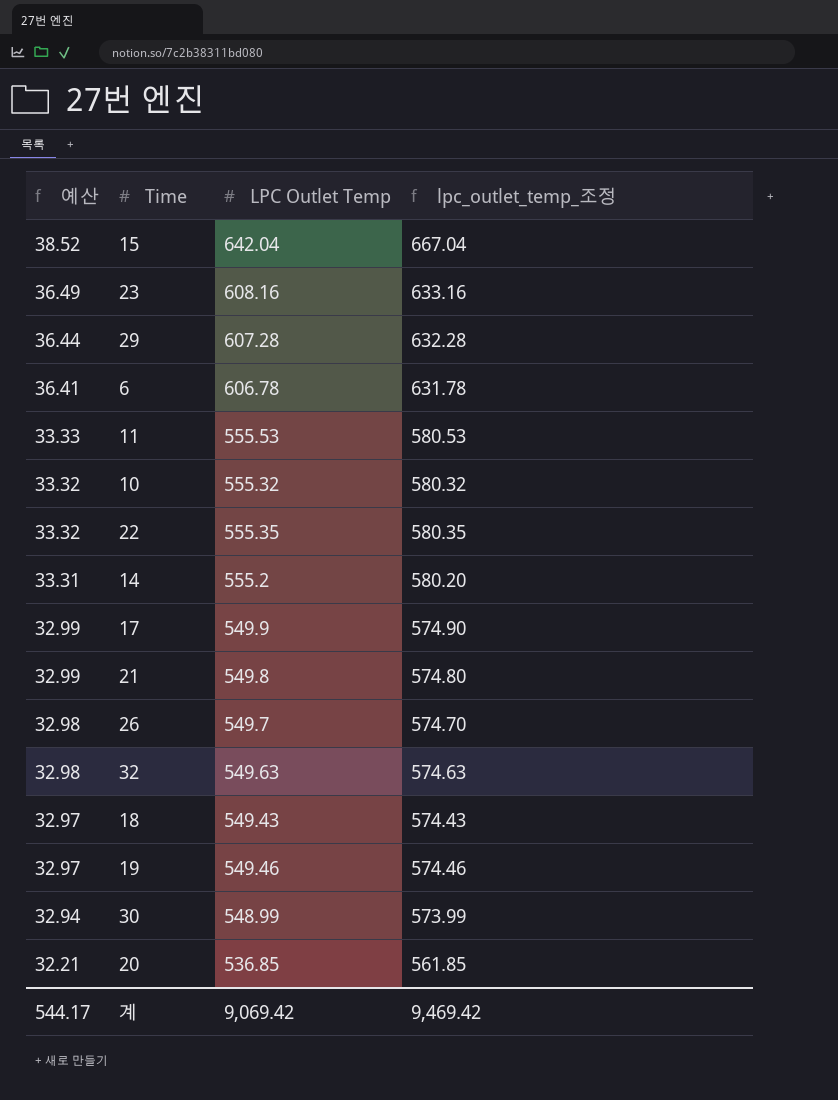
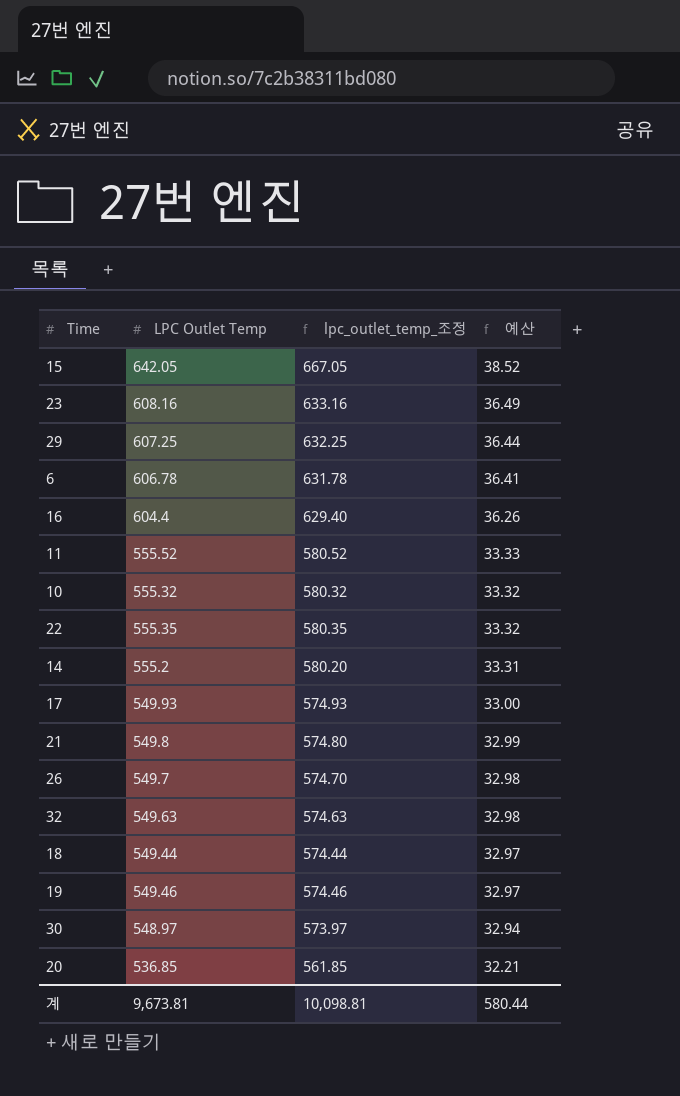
column 예산 | position: 1 -> 4
15 | LPC Outlet Temp: 642.04 -> 642.05
15 | lpc_outlet_temp_조정: 667.04 -> 667.05
29 | LPC Outlet Temp: 607.28 -> 607.25
29 | lpc_outlet_temp_조정: 632.28 -> 632.25
row 16: none -> 604.4 | 629.40 | 36.26
11 | LPC Outlet Temp: 555.53 -> 555.52
11 | lpc_outlet_temp_조정: 580.53 -> 580.52
17 | LPC Outlet Temp: 549.9 -> 549.93
17 | lpc_outlet_temp_조정: 574.90 -> 574.93
17 | 예산: 32.99 -> 33.00
18 | LPC Outlet Temp: 549.43 -> 549.44
18 | lpc_outlet_temp_조정: 574.43 -> 574.44
30 | LPC Outlet Temp: 548.99 -> 548.97
30 | lpc_outlet_temp_조정: 573.99 -> 573.97
계 | LPC Outlet Temp: 9,069.42 -> 9,673.81
계 | lpc_outlet_temp_조정: 9,469.42 -> 10,098.81
계 | 예산: 544.17 -> 580.44

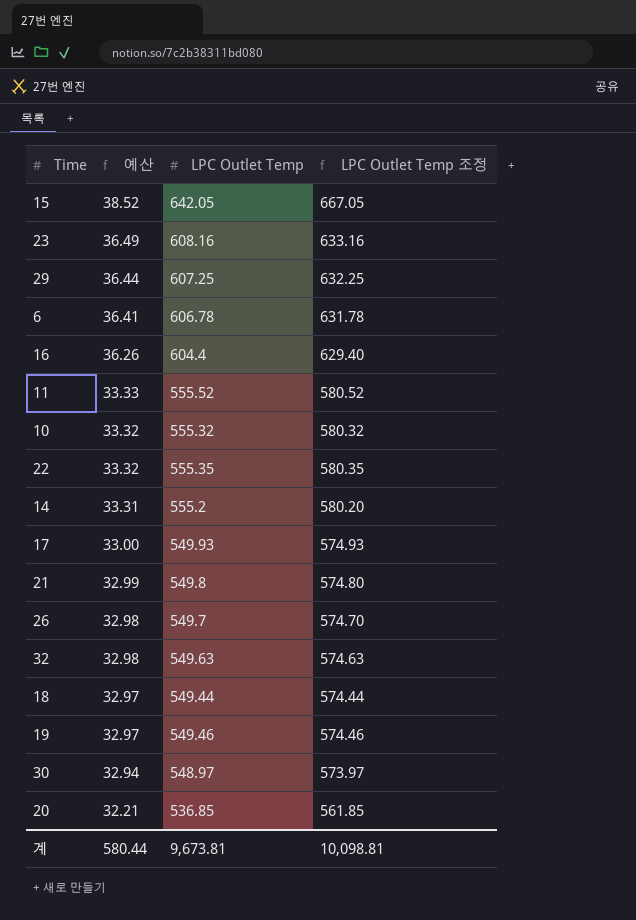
column 예산 | position: 4 -> 2
column name: lpc_outlet_temp_조정 -> LPC Outlet Temp 조정

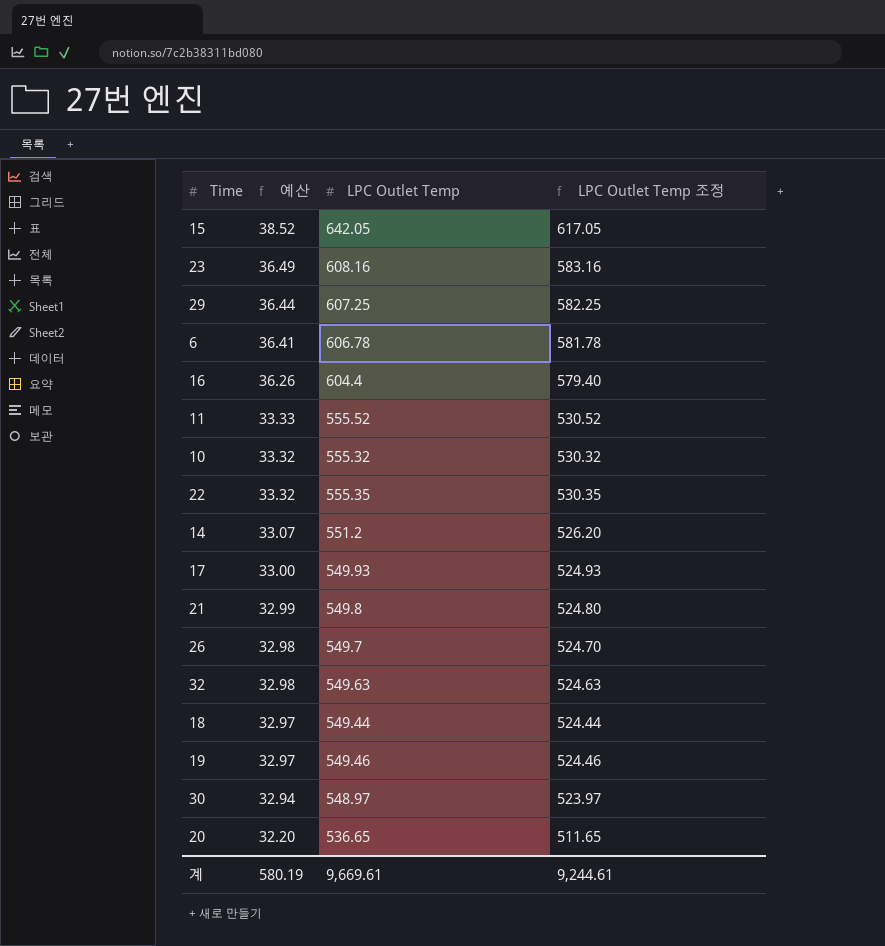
column LPC Outlet Temp 조정 | formula: [LPC Outlet Temp] + 25 -> [LPC Outlet Temp] - 25
14 | 예산: 33.31 -> 33.07
14 | LPC Outlet Temp: 555.2 -> 551.2
20 | 예산: 32.21 -> 32.20
20 | LPC Outlet Temp: 536.85 -> 536.65
계 | 예산: 580.44 -> 580.19
계 | LPC Outlet Temp: 9,673.81 -> 9,669.61
계 | LPC Outlet Temp 조정: 10,098.81 -> 9,244.61

